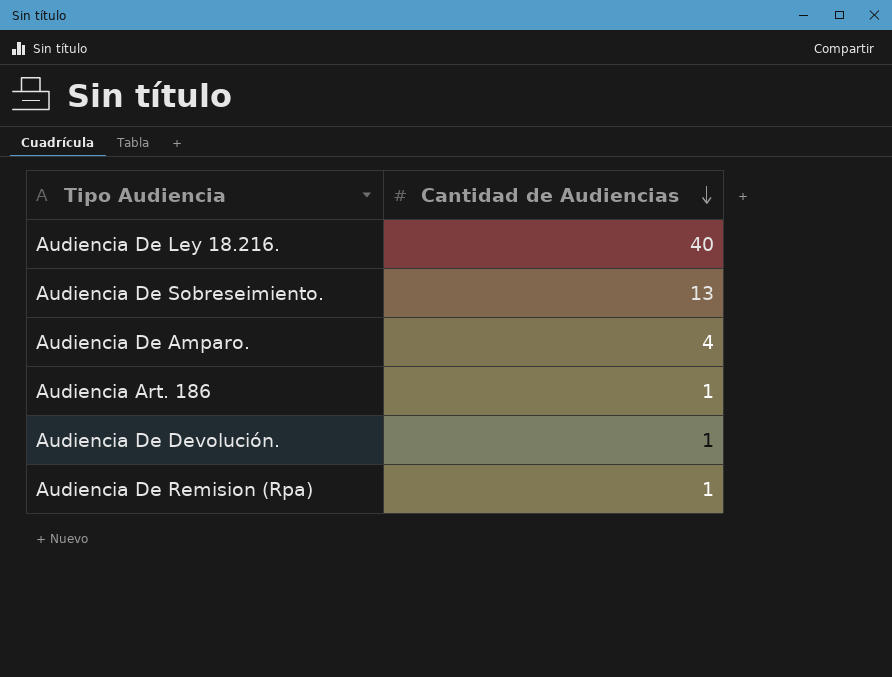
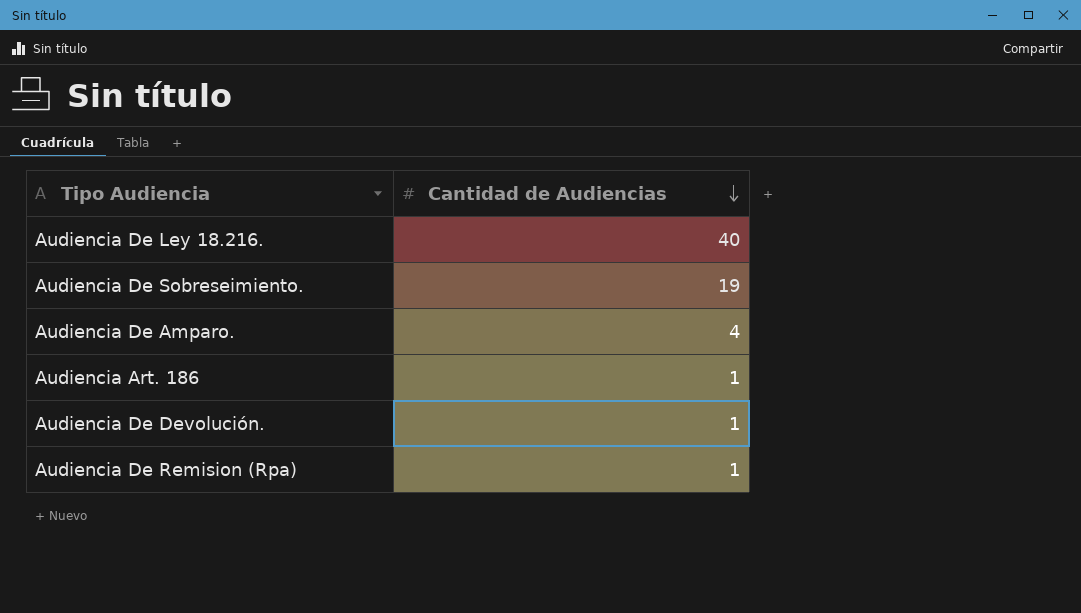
Audiencia De Sobreseimiento. | Cantidad de Audiencias: 13 -> 19

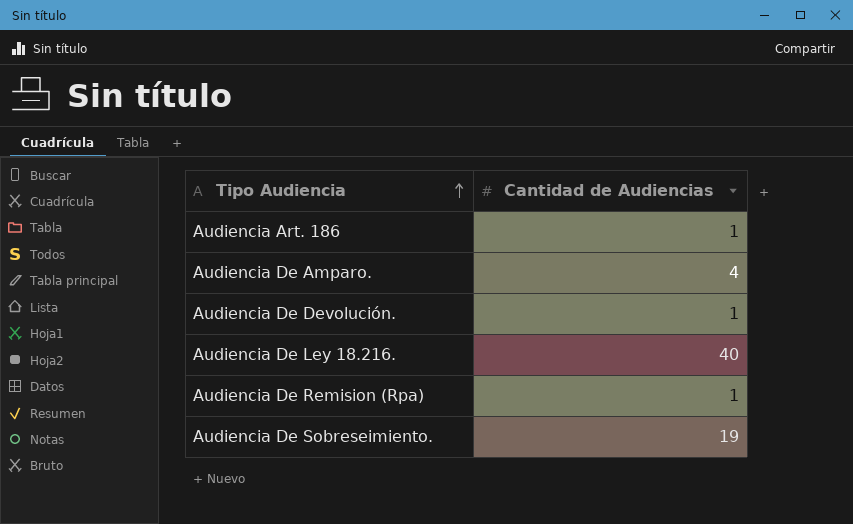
row order: Cantidad de Audiencias descending -> Tipo Audiencia ascending

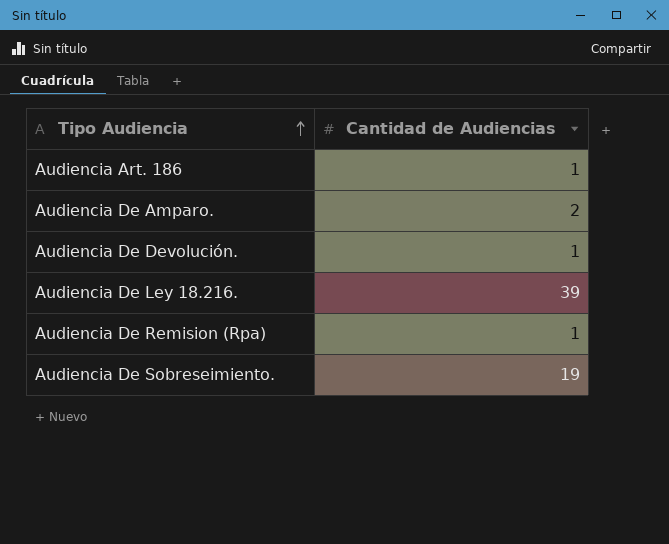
Audiencia De Amparo. | Cantidad de Audiencias: 4 -> 2
Audiencia De Ley 18.216. | Cantidad de Audiencias: 40 -> 39

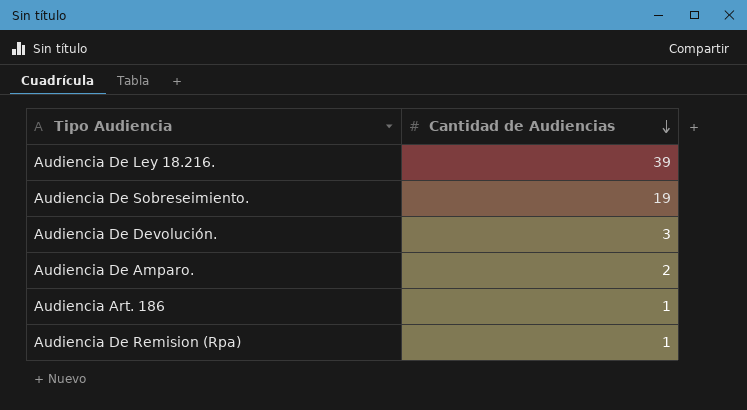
row order: Tipo Audiencia ascending -> Cantidad de Audiencias descending
Audiencia De Devolución. | Cantidad de Audiencias: 1 -> 3

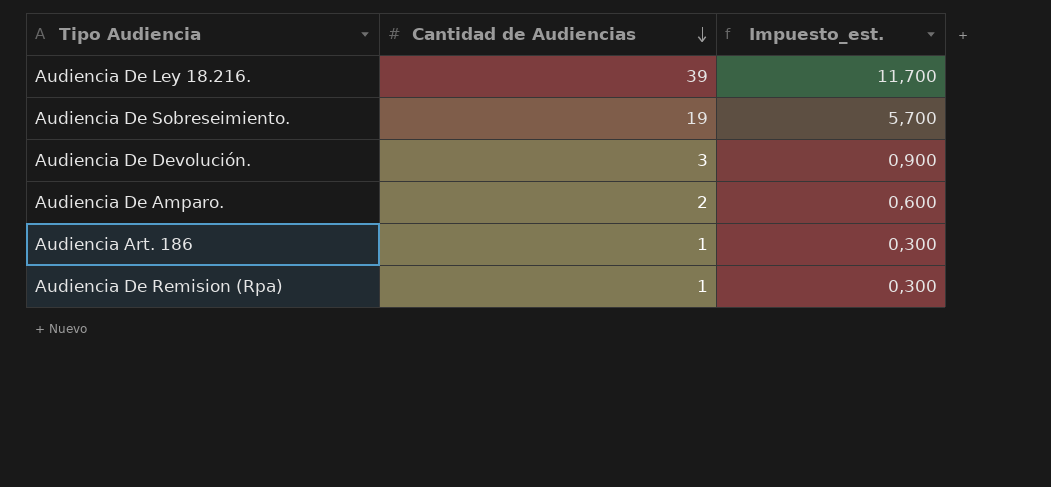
column Impuesto_est. | formula: none -> [Cantidad de Audiencias] * 0,3

